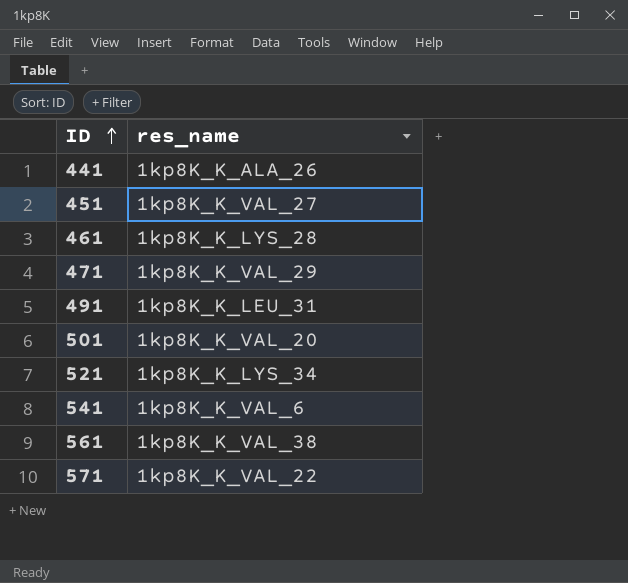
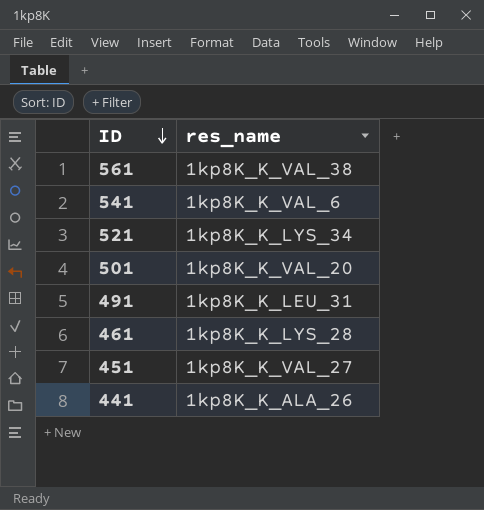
row order: ID ascending -> ID descending
row 471: 1kp8K_K_VAL_29 -> none
row 571: 1kp8K_K_VAL_22 -> none

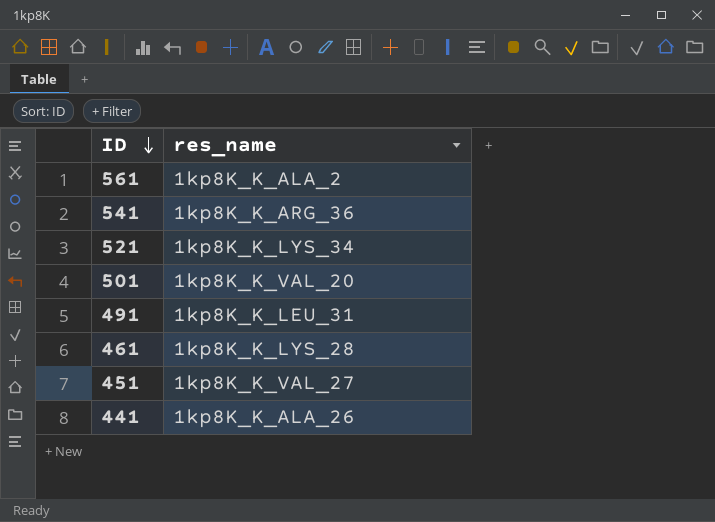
561 | res_name: 1kp8K_K_VAL_38 -> 1kp8K_K_ALA_2
541 | res_name: 1kp8K_K_VAL_6 -> 1kp8K_K_ARG_36

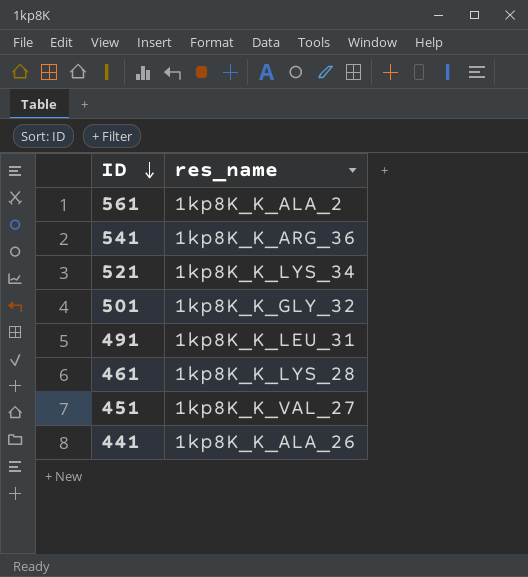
501 | res_name: 1kp8K_K_VAL_20 -> 1kp8K_K_GLY_32

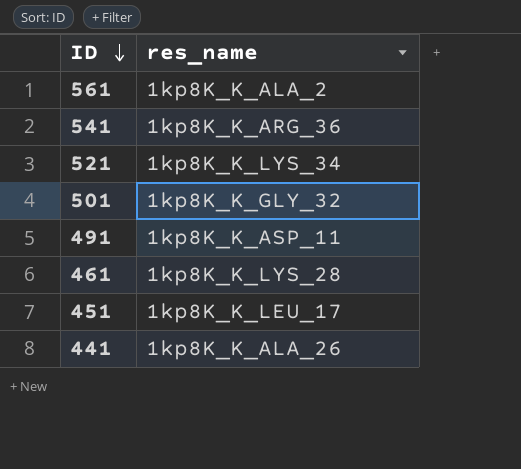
491 | res_name: 1kp8K_K_LEU_31 -> 1kp8K_K_ASP_11
451 | res_name: 1kp8K_K_VAL_27 -> 1kp8K_K_LEU_17

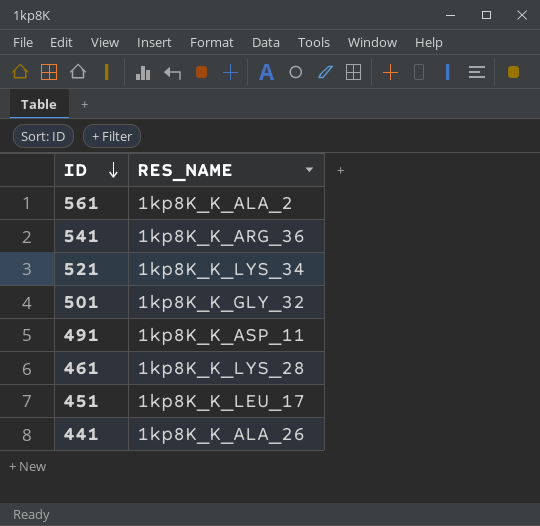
column name: res_name -> RES_NAME

